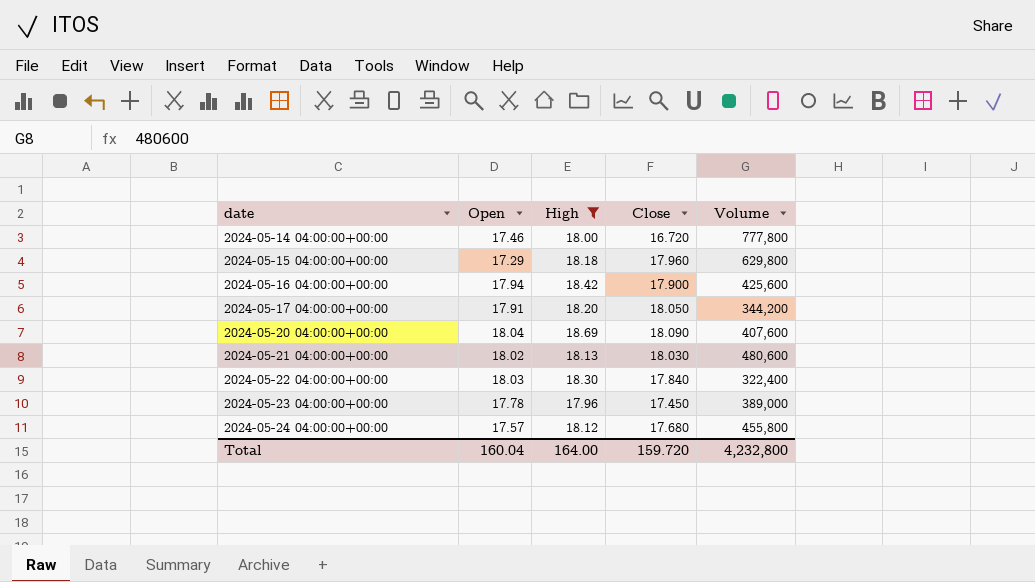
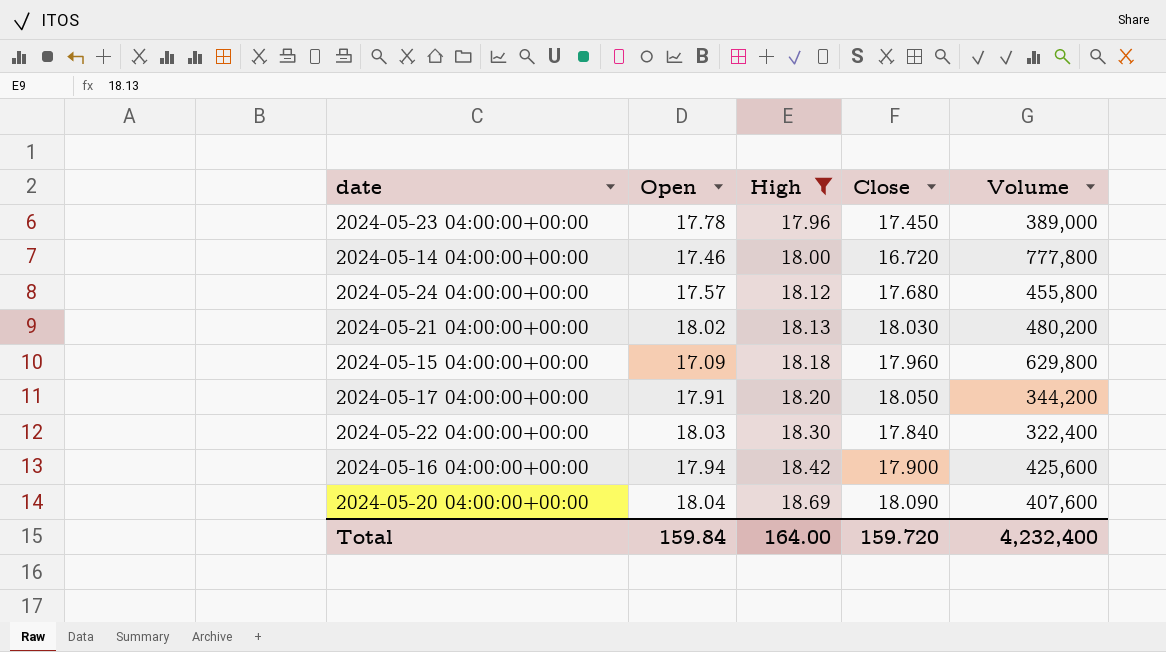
row order: date ascending -> High ascending
2024-05-21 04:00:00+00:00 | Volume: 480,600 -> 480,200
2024-05-15 04:00:00+00:00 | Open: 17.29 -> 17.09
Total | Open: 160.04 -> 159.84
Total | Volume: 4,232,800 -> 4,232,400

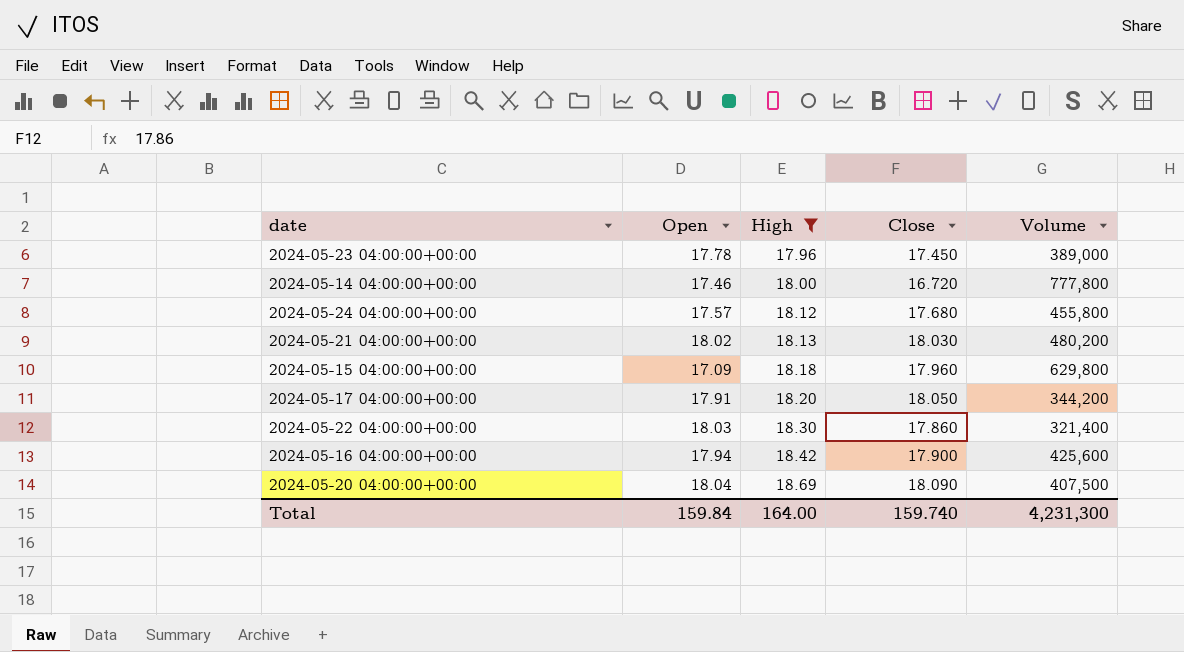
2024-05-22 04:00:00+00:00 | Close: 17.840 -> 17.860
2024-05-22 04:00:00+00:00 | Volume: 322,400 -> 321,400
2024-05-20 04:00:00+00:00 | Volume: 407,600 -> 407,500
Total | Close: 159.720 -> 159.740
Total | Volume: 4,232,400 -> 4,231,300

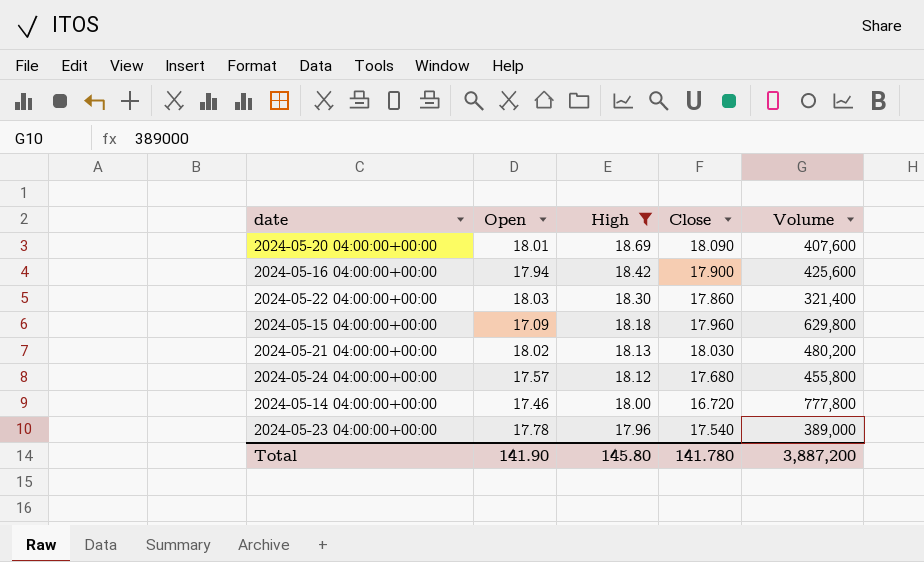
row order: High ascending -> High descending
row 2024-05-17 04:00:00+00:00: 17.91 | 18.20 | 18.050 | 344,200 -> none
2024-05-20 04:00:00+00:00 | Open: 18.04 -> 18.01
2024-05-20 04:00:00+00:00 | Volume: 407,500 -> 407,600
2024-05-23 04:00:00+00:00 | Close: 17.450 -> 17.540
Total | Open: 159.84 -> 141.90
Total | High: 164.00 -> 145.80
Total | Close: 159.740 -> 141.780
Total | Volume: 4,231,300 -> 3,887,200

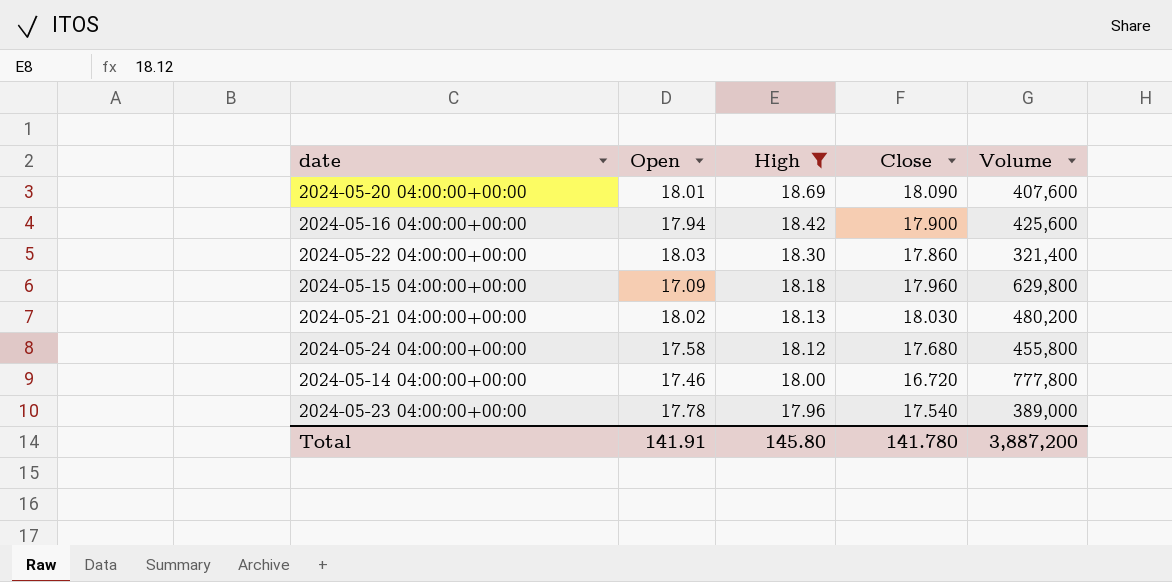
2024-05-24 04:00:00+00:00 | Open: 17.57 -> 17.58
Total | Open: 141.90 -> 141.91

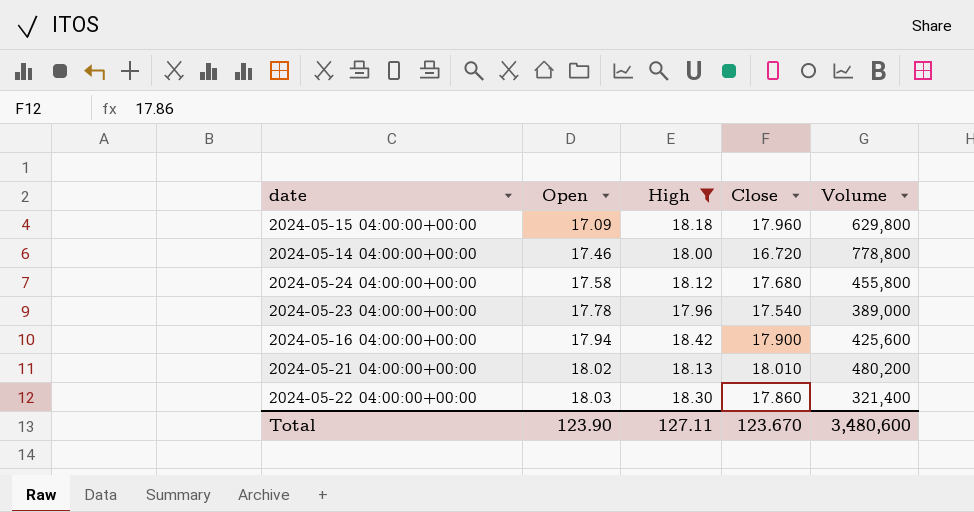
row order: High descending -> Open ascending
row 2024-05-20 04:00:00+00:00: 18.01 | 18.69 | 18.090 | 407,600 -> none
2024-05-14 04:00:00+00:00 | Volume: 777,800 -> 778,800
2024-05-21 04:00:00+00:00 | Close: 18.030 -> 18.010
Total | Open: 141.91 -> 123.90
Total | High: 145.80 -> 127.11
Total | Close: 141.780 -> 123.670
Total | Volume: 3,887,200 -> 3,480,600

